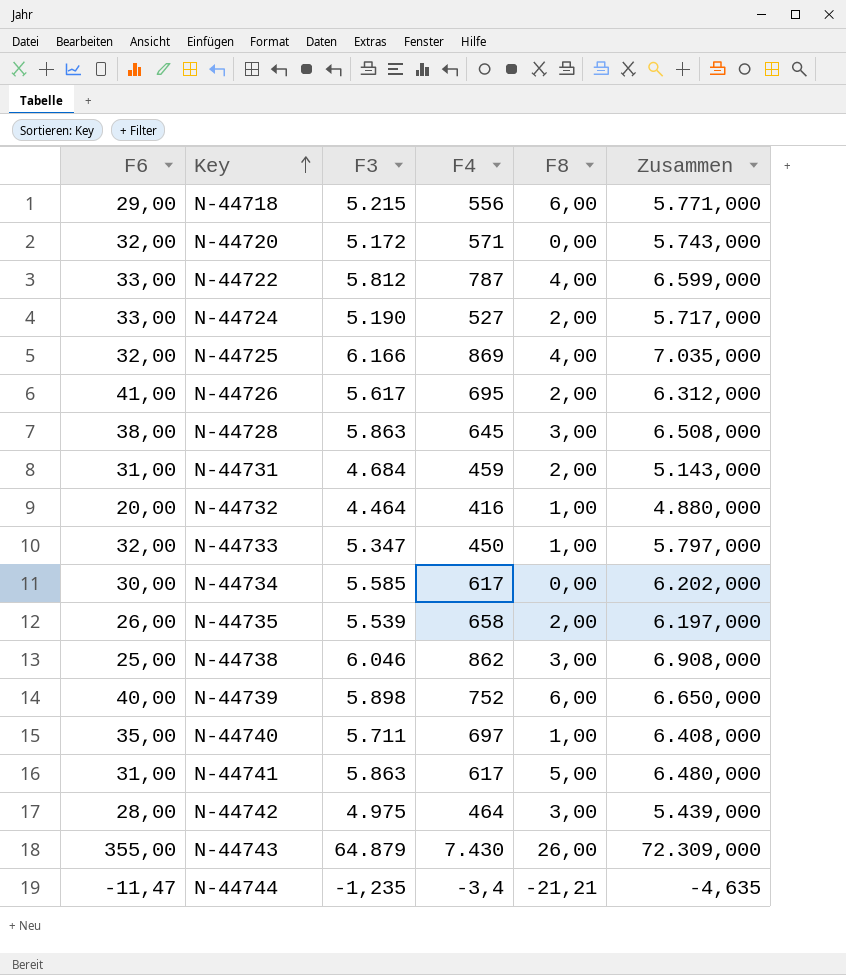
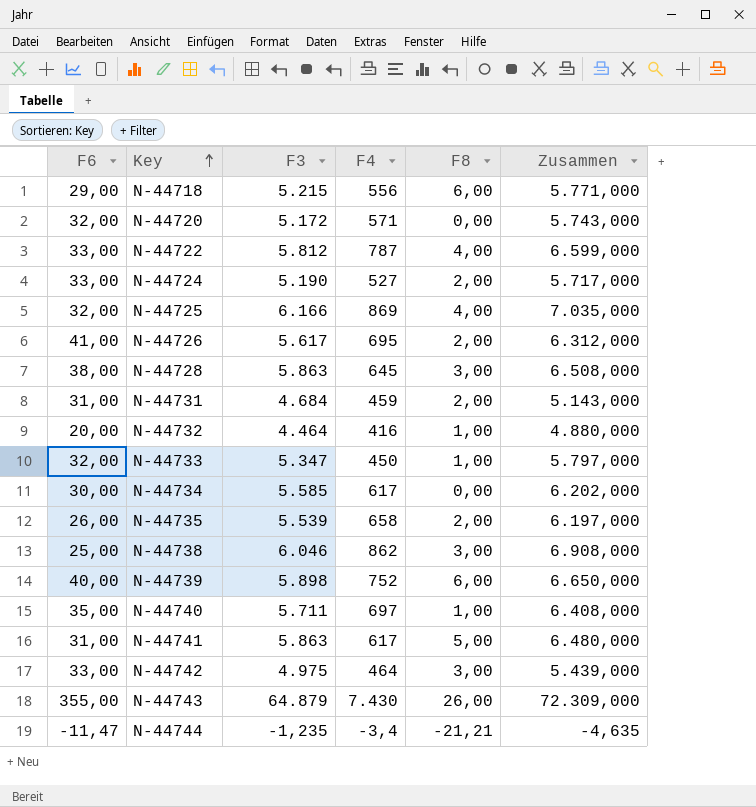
N-44742 | F6: 28,00 -> 33,00

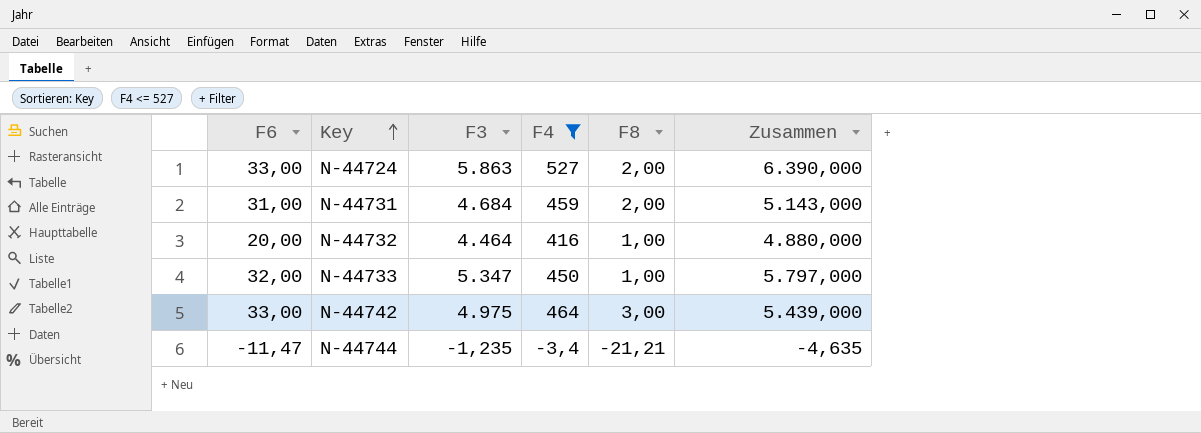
filter: none -> F4 <= 527
N-44724 | F3: 5.190 -> 5.863
N-44724 | Zusammen: 5.717,000 -> 6.390,000

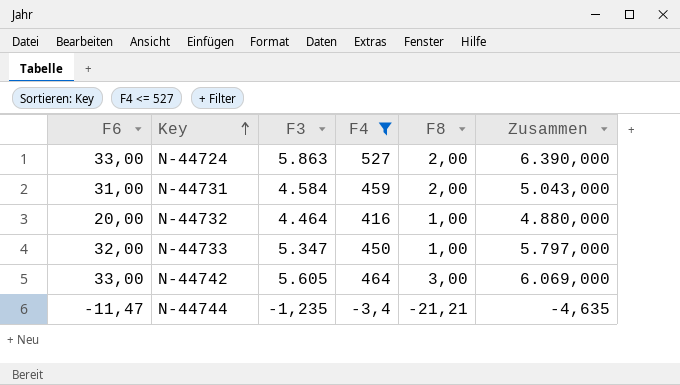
N-44731 | F3: 4.684 -> 4.584
N-44731 | Zusammen: 5.143,000 -> 5.043,000
N-44742 | F3: 4.975 -> 5.605
N-44742 | Zusammen: 5.439,000 -> 6.069,000

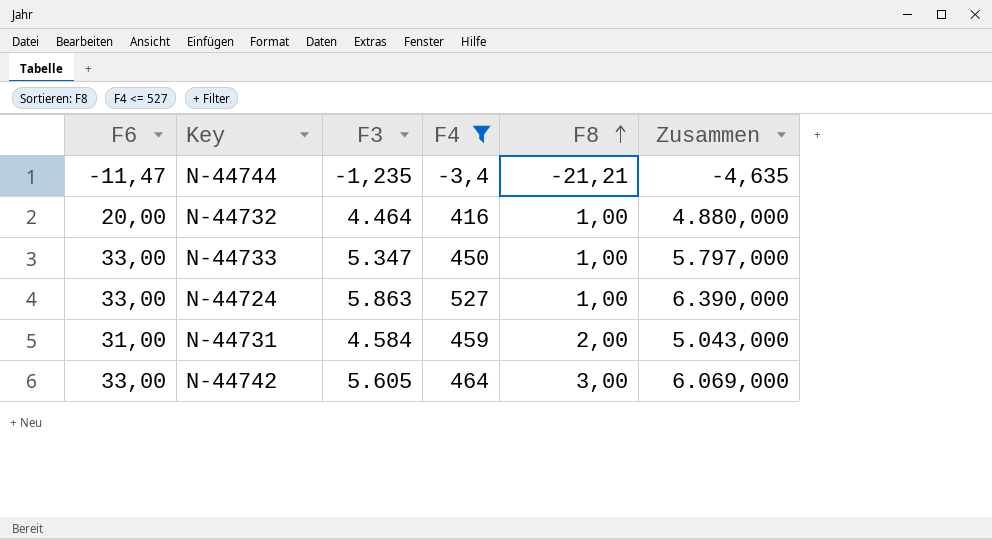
row order: Key ascending -> F8 ascending
N-44733 | F6: 32,00 -> 33,00
N-44724 | F8: 2,00 -> 1,00

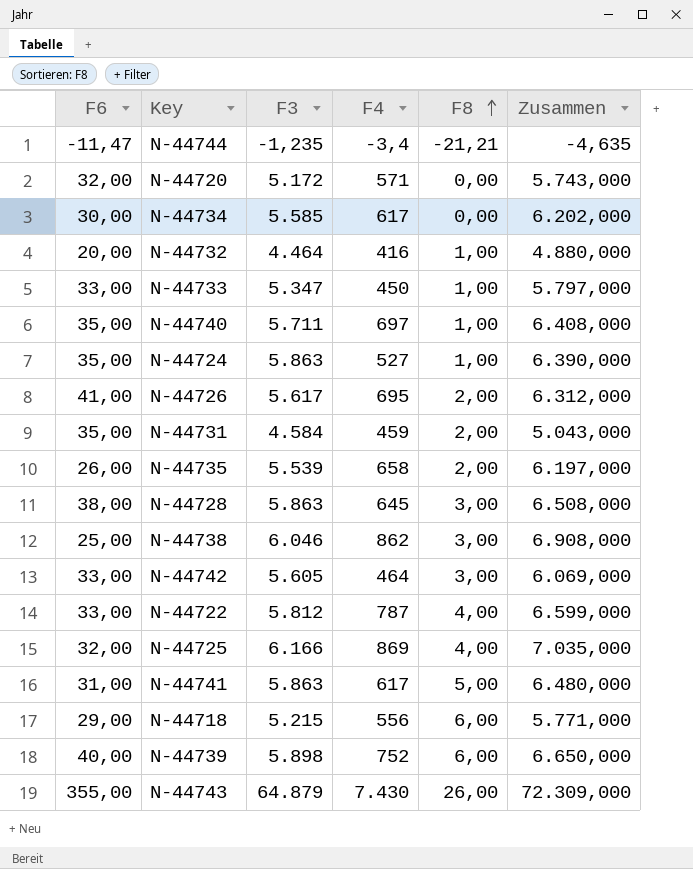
filter: F4 <= 527 -> none
N-44724 | F6: 33,00 -> 35,00
N-44731 | F6: 31,00 -> 35,00

